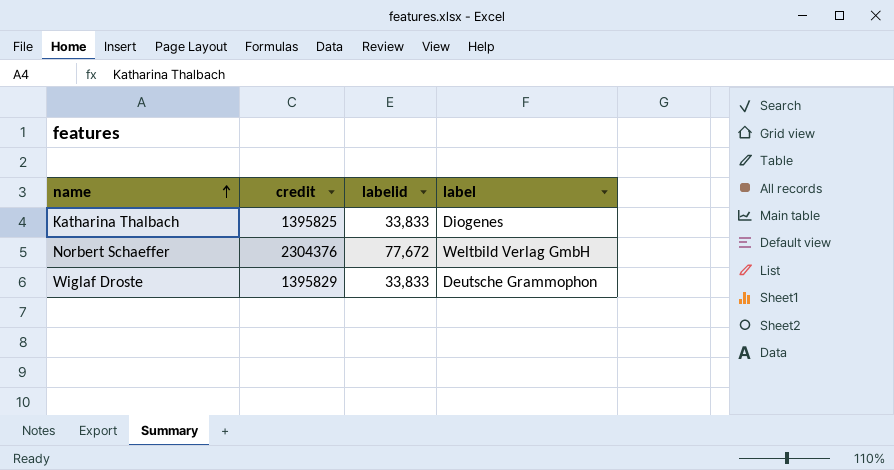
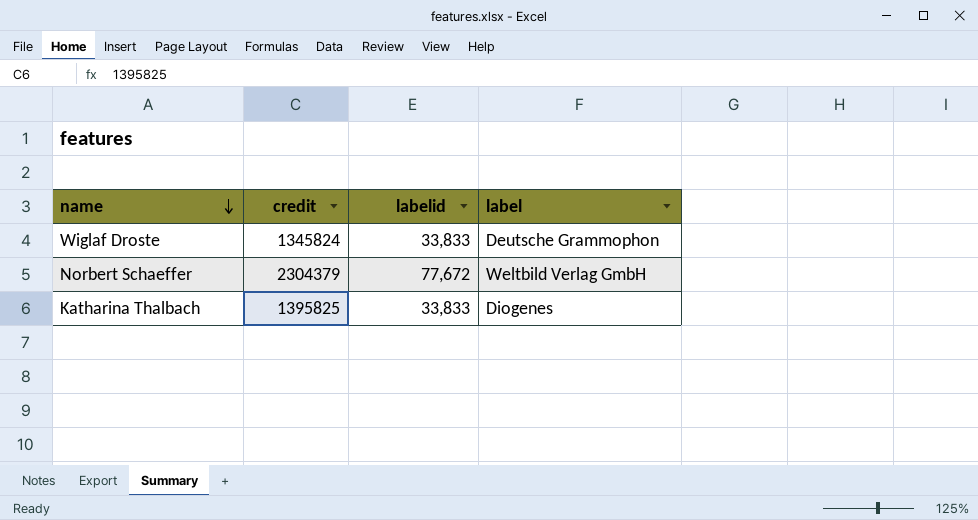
row order: name ascending -> name descending
Wiglaf Droste | credit: 1395829 -> 1345824
Norbert Schaeffer | credit: 2304376 -> 2304379

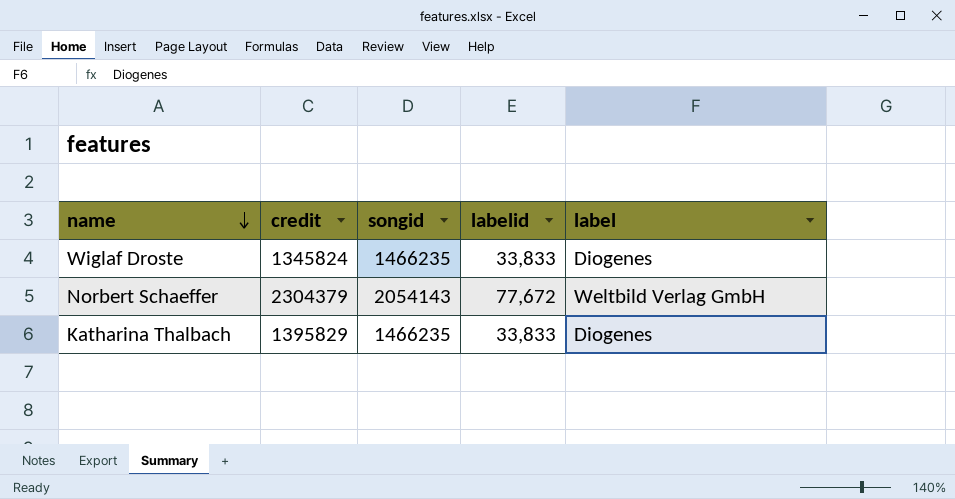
column songid | position: none -> 3
Wiglaf Droste | label: Deutsche Grammophon -> Diogenes
Katharina Thalbach | credit: 1395825 -> 1395829

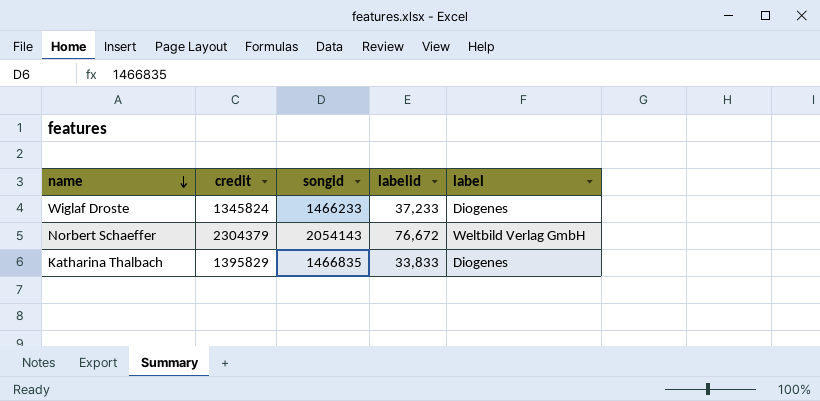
Wiglaf Droste | songid: 1466235 -> 1466233
Wiglaf Droste | labelid: 33,833 -> 37,233
Norbert Schaeffer | labelid: 77,672 -> 76,672
Katharina Thalbach | songid: 1466235 -> 1466835

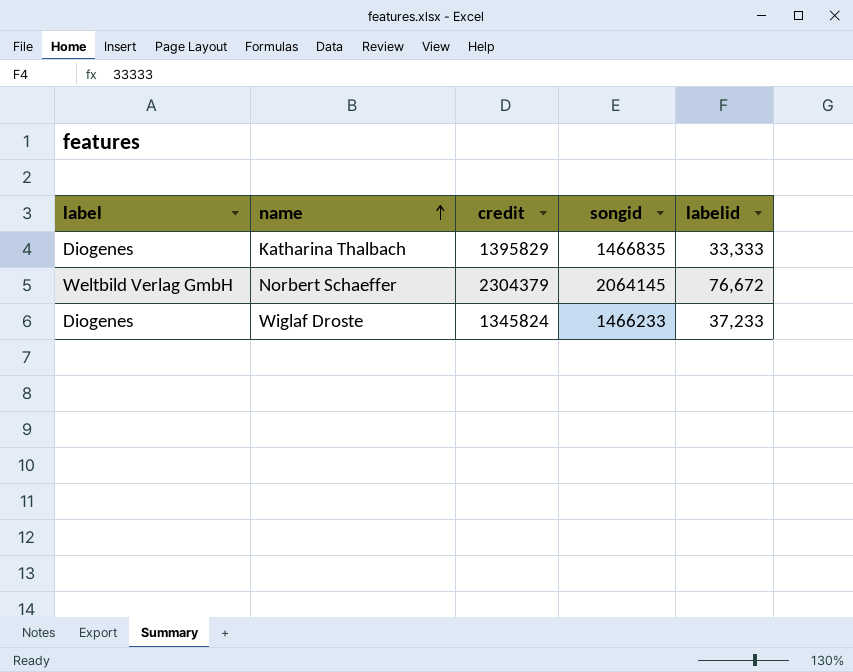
row order: name descending -> name ascending
column label | position: 5 -> 1
Katharina Thalbach | labelid: 33,833 -> 33,333
Norbert Schaeffer | songid: 2054143 -> 2064145

